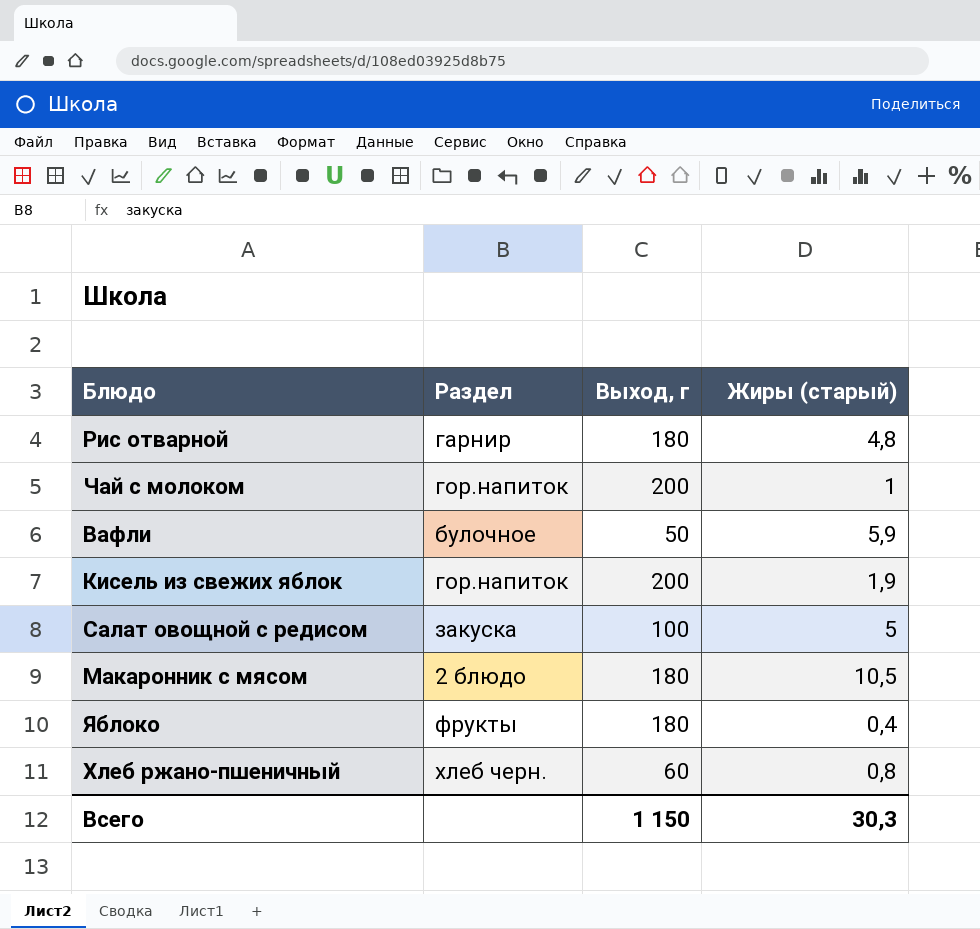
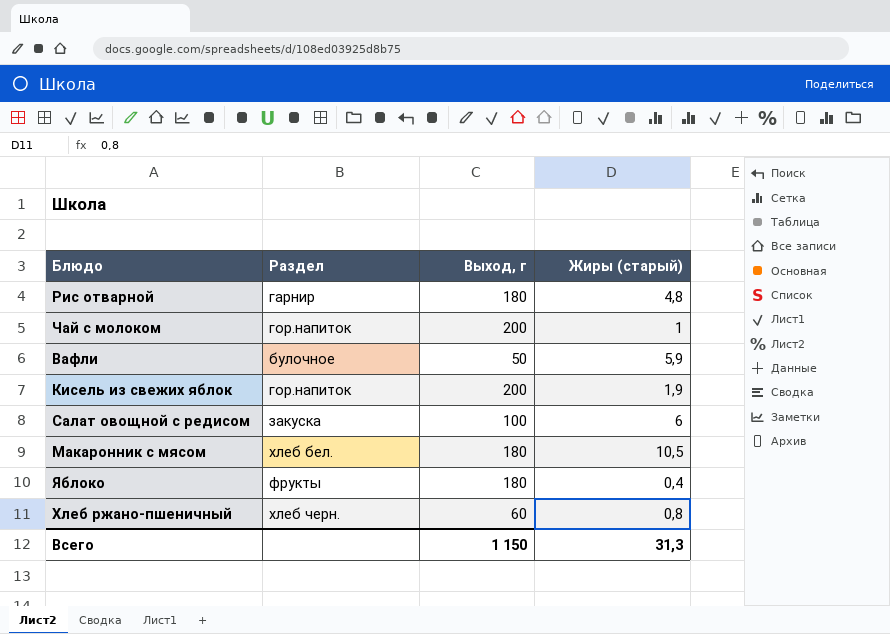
Салат овощной с редисом | Жиры (старый): 5 -> 6
Макаронник с мясом | Раздел: 2 блюдо -> хлеб бел.
Всего | Жиры (старый): 30,3 -> 31,3

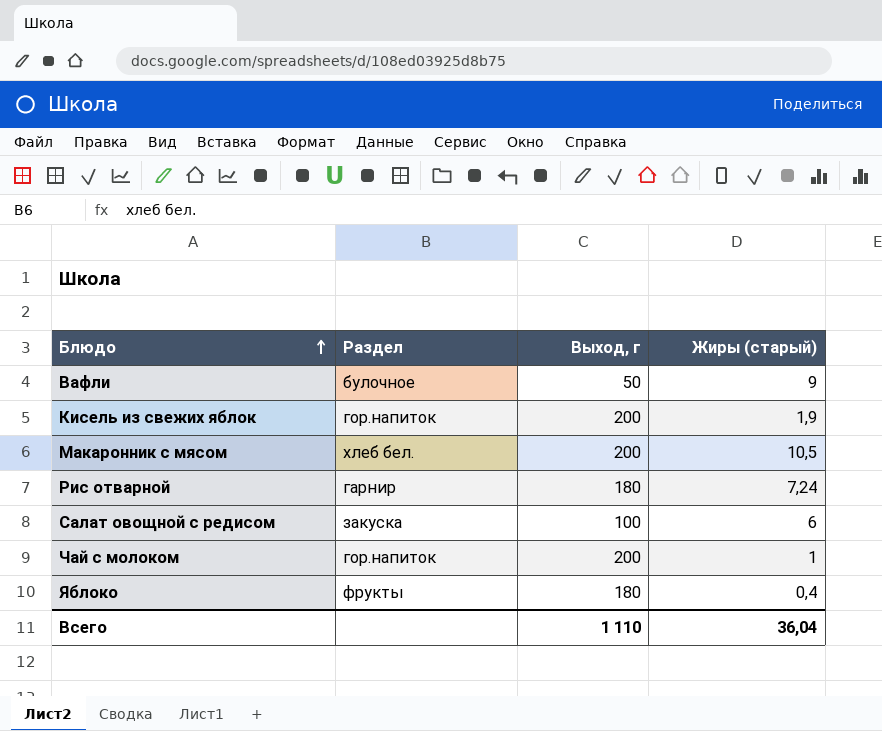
row order: none -> Блюдо ascending
row Хлеб ржано-пшеничный: хлеб черн. | 60 | 0,8 -> none
Вафли | Жиры (старый): 5,9 -> 9
Макаронник с мясом | Выход, г: 180 -> 200
Рис отварной | Жиры (старый): 4,8 -> 7,24
Всего | Выход, г: 1 150 -> 1 110
Всего | Жиры (старый): 31,3 -> 36,04

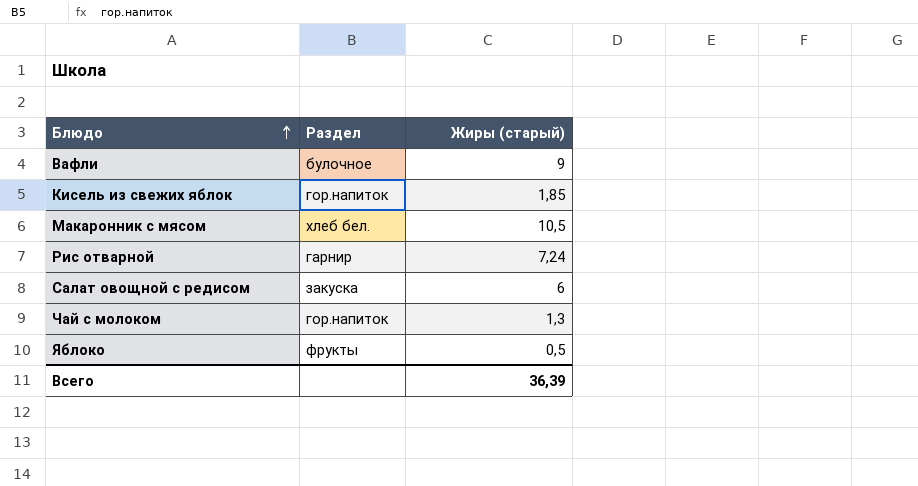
column Выход, г | position: 3 -> none
Кисель из свежих яблок | Жиры (старый): 1,9 -> 1,85
Чай с молоком | Жиры (старый): 1 -> 1,3
Яблоко | Жиры (старый): 0,4 -> 0,5
Всего | Жиры (старый): 36,04 -> 36,39

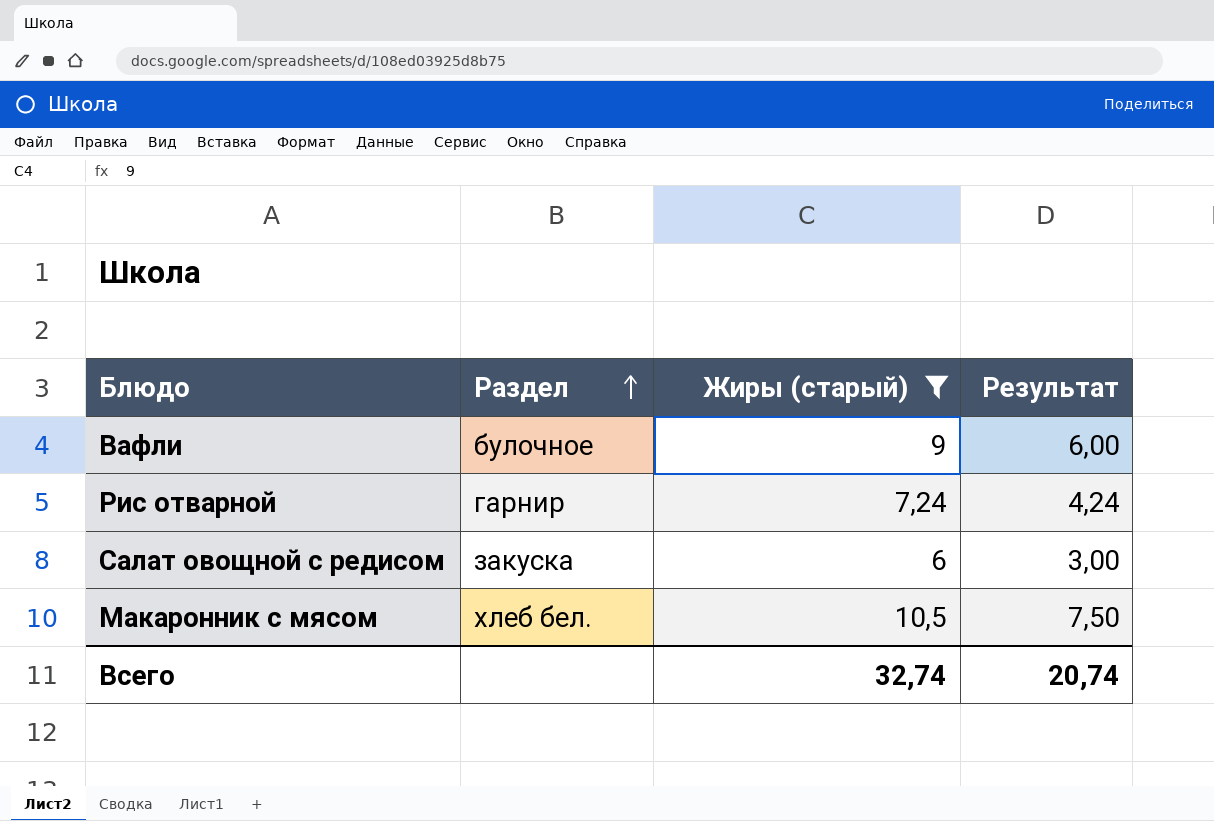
filter: none -> Жиры (старый) >= 6
row order: Блюдо ascending -> Раздел ascending
column Результат | formula: none -> [Жиры (старый)] - 3
Всего | Жиры (старый): 36,39 -> 32,74

